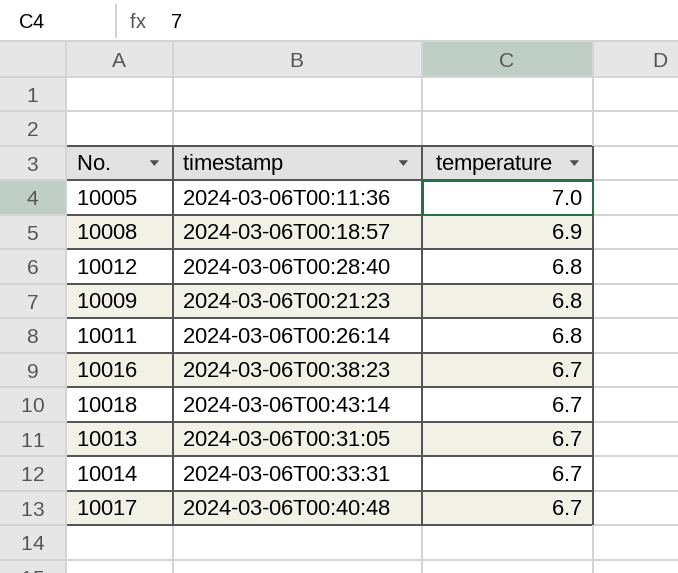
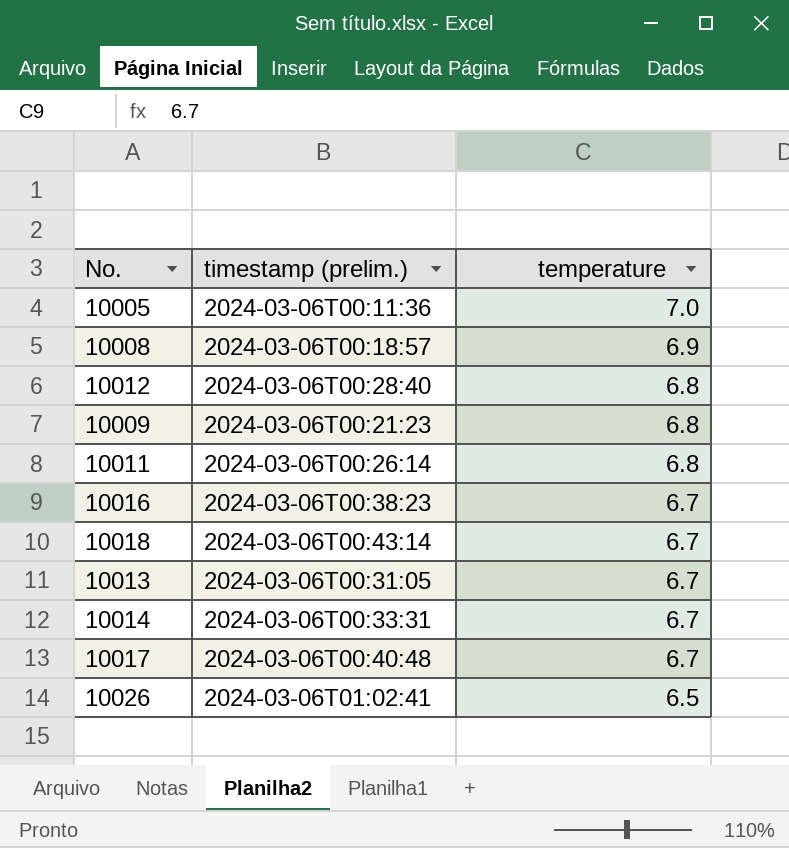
column name: timestamp -> timestamp (prelim.)
row 10026: none -> 2024-03-06T01:02:41 | 6.5

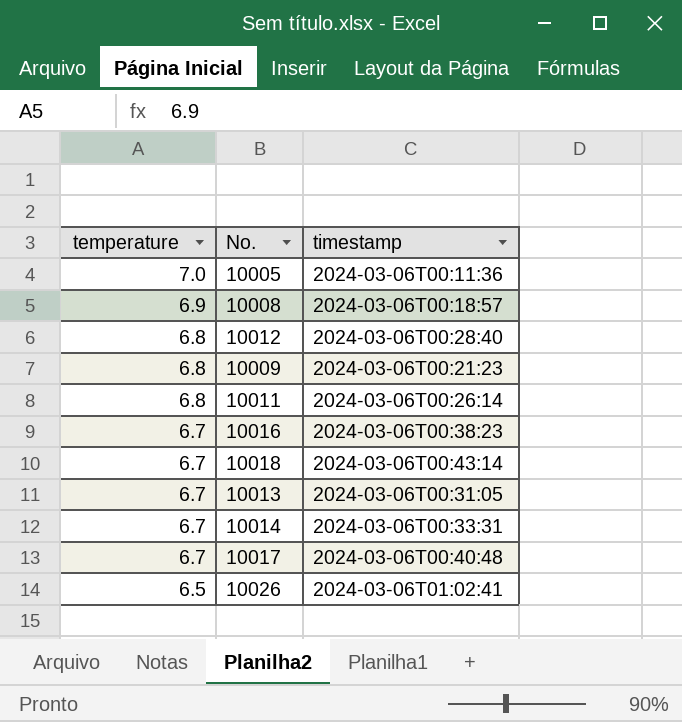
column temperature | position: 3 -> 1
column name: timestamp (prelim.) -> timestamp

